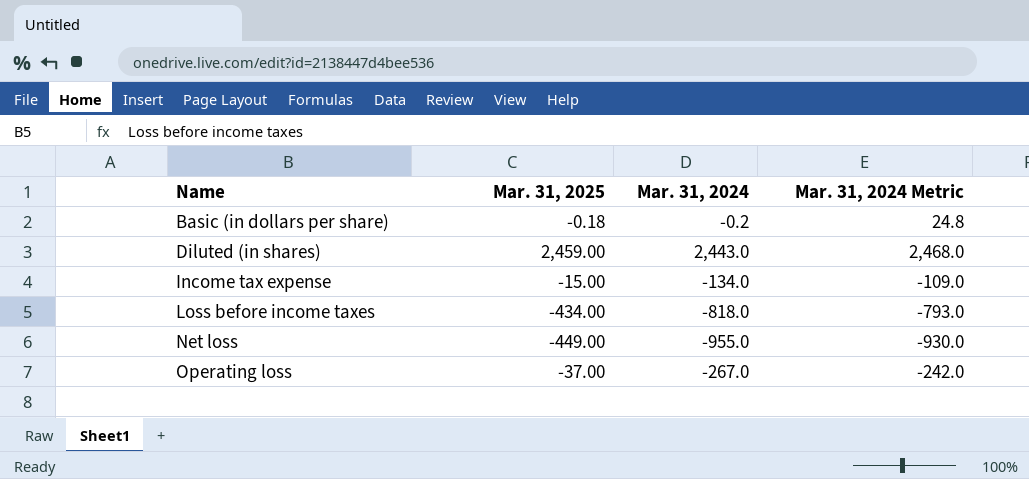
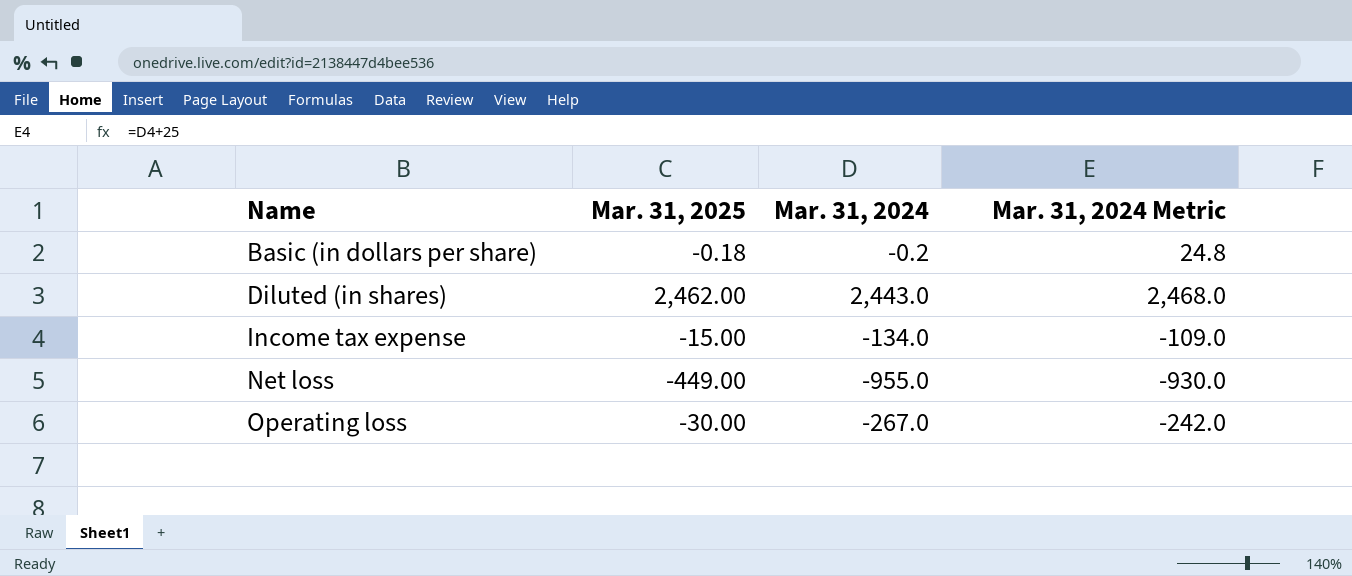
row Loss before income taxes: -434.00 | -818.0 | -793.0 -> none
Diluted (in shares) | Mar. 31, 2025: 2,459.00 -> 2,462.00
Operating loss | Mar. 31, 2025: -37.00 -> -30.00

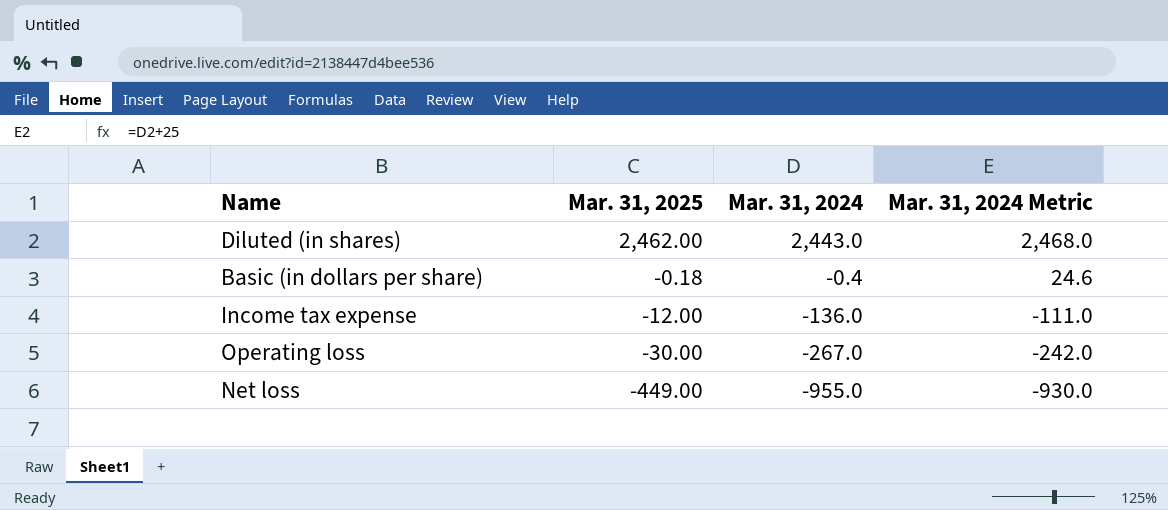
row order: Name ascending -> Mar. 31, 2025 descending
Basic (in dollars per share) | Mar. 31, 2024: -0.2 -> -0.4
Basic (in dollars per share) | Mar. 31, 2024 Metric: 24.8 -> 24.6
Income tax expense | Mar. 31, 2025: -15.00 -> -12.00
Income tax expense | Mar. 31, 2024: -134.0 -> -136.0
Income tax expense | Mar. 31, 2024 Metric: -109.0 -> -111.0

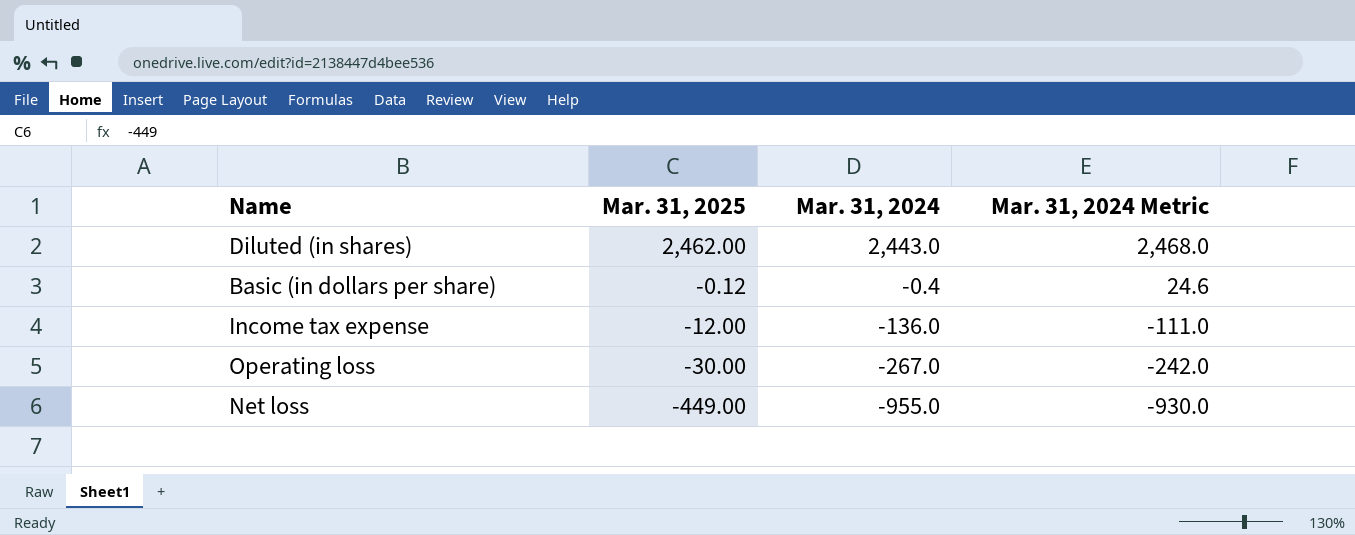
Basic (in dollars per share) | Mar. 31, 2025: -0.18 -> -0.12

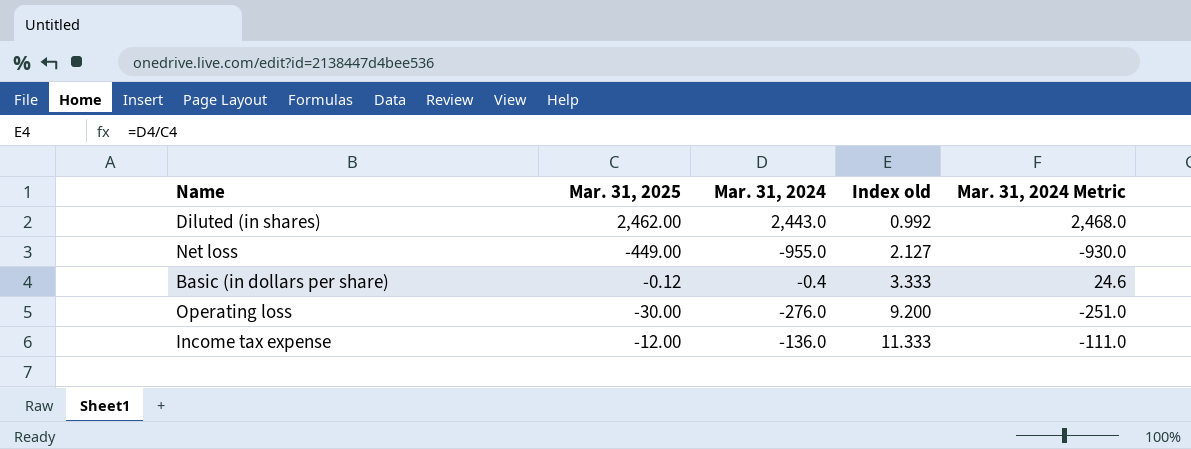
row order: Mar. 31, 2025 descending -> Index old ascending
column Index old | formula: none -> [Mar. 31, 2024] / [Mar. 31, 2025]
Operating loss | Mar. 31, 2024: -267.0 -> -276.0
Operating loss | Mar. 31, 2024 Metric: -242.0 -> -251.0

